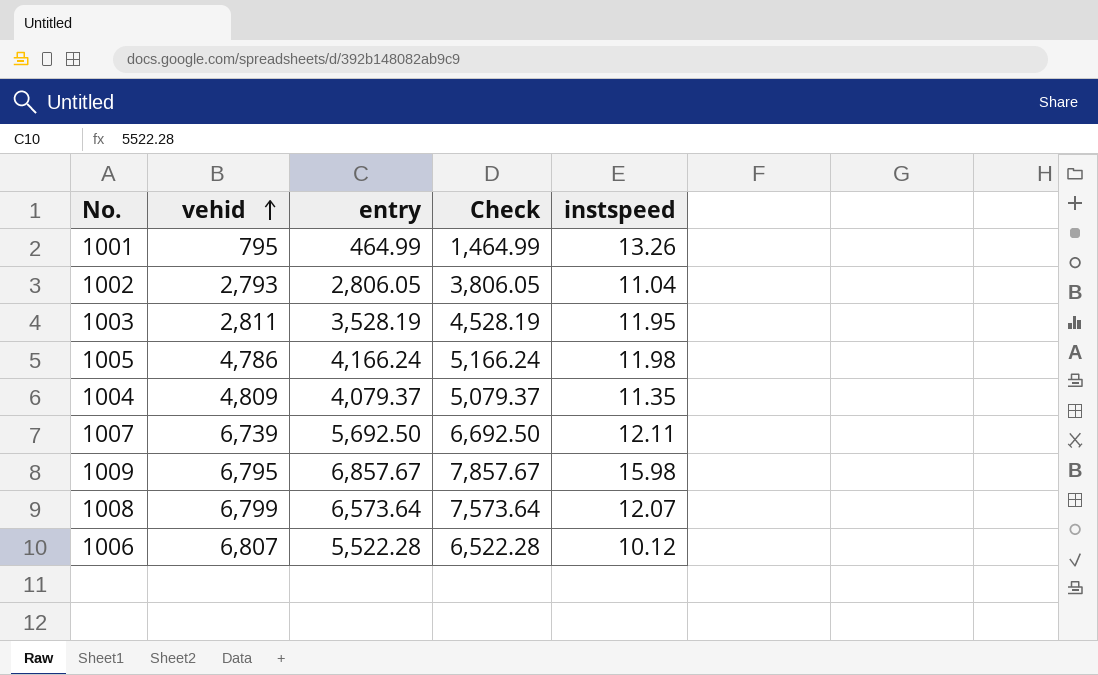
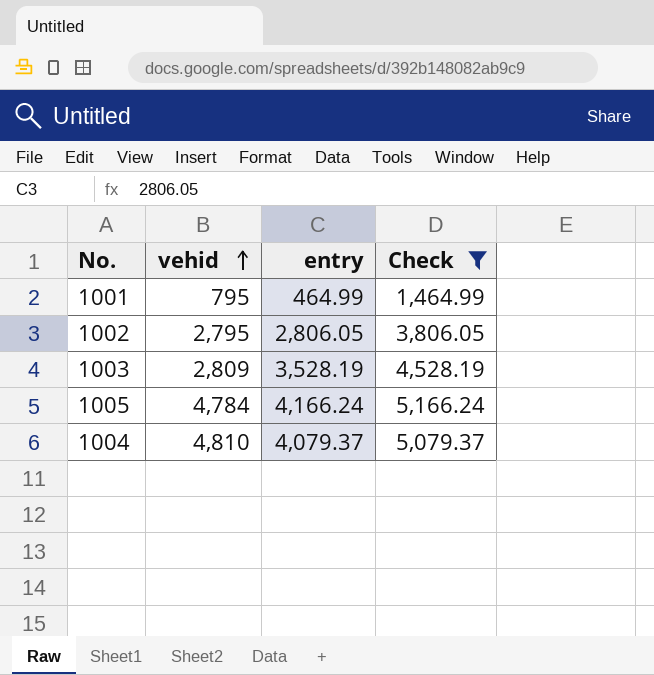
filter: none -> Check <= 5,166.24
column instspeed | position: 5 -> none
1002 | vehid: 2,793 -> 2,795
1003 | vehid: 2,811 -> 2,809
1005 | vehid: 4,786 -> 4,784
1004 | vehid: 4,809 -> 4,810

